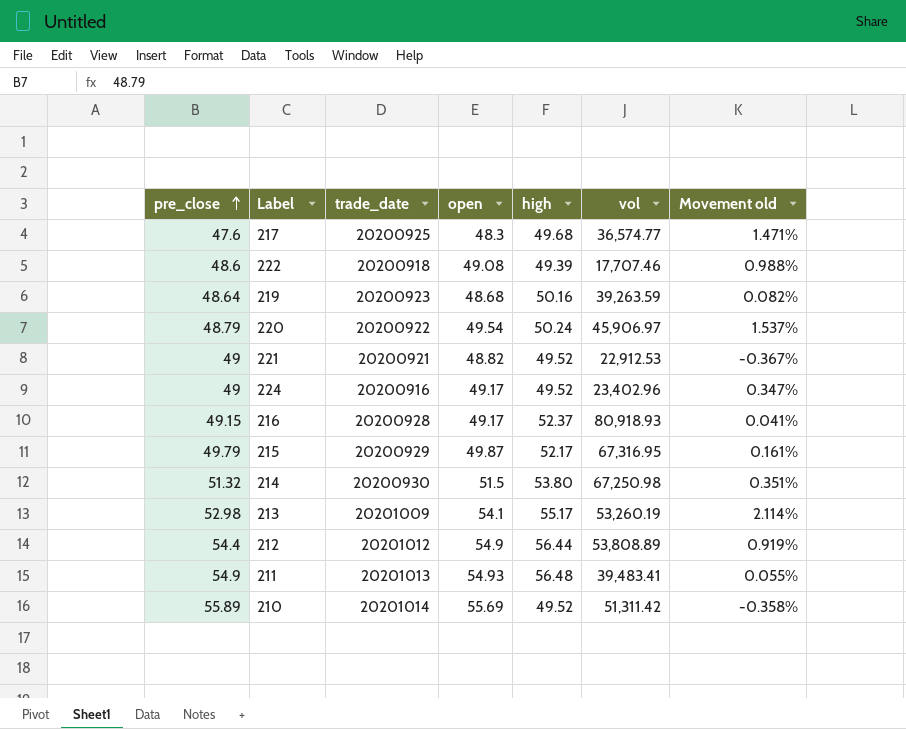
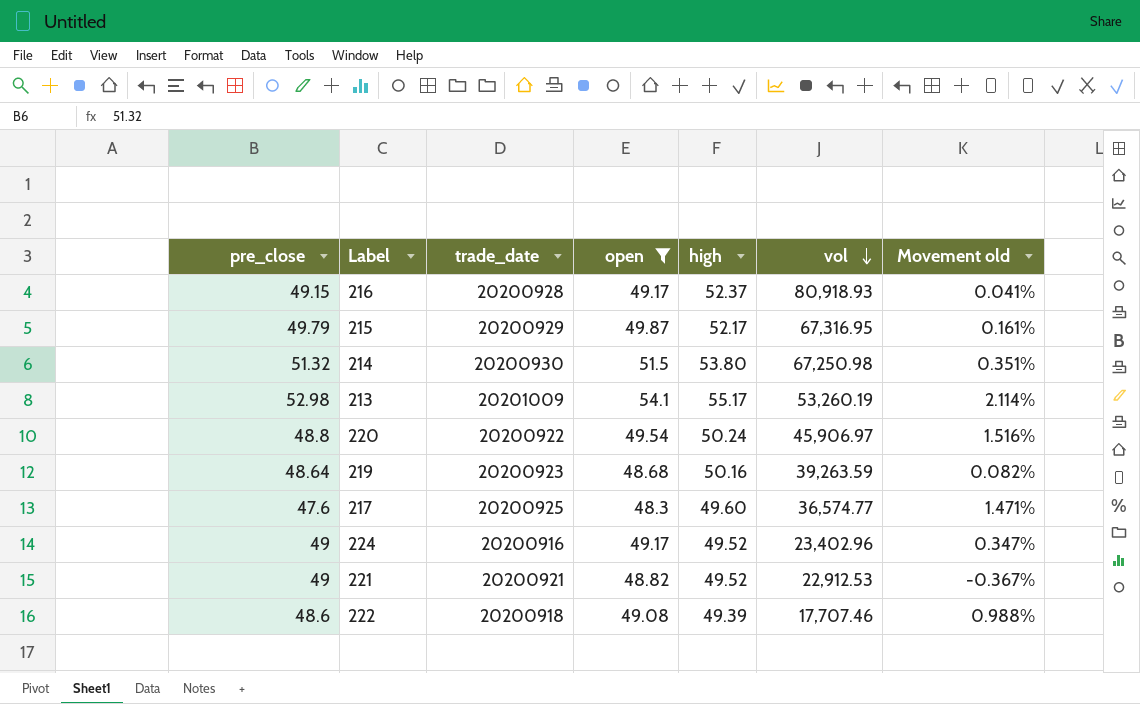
filter: none -> open <= 54.1
row order: pre_close ascending -> vol descending
220 | pre_close: 48.79 -> 48.8
220 | Movement old: 1.537% -> 1.516%
217 | high: 49.68 -> 49.60

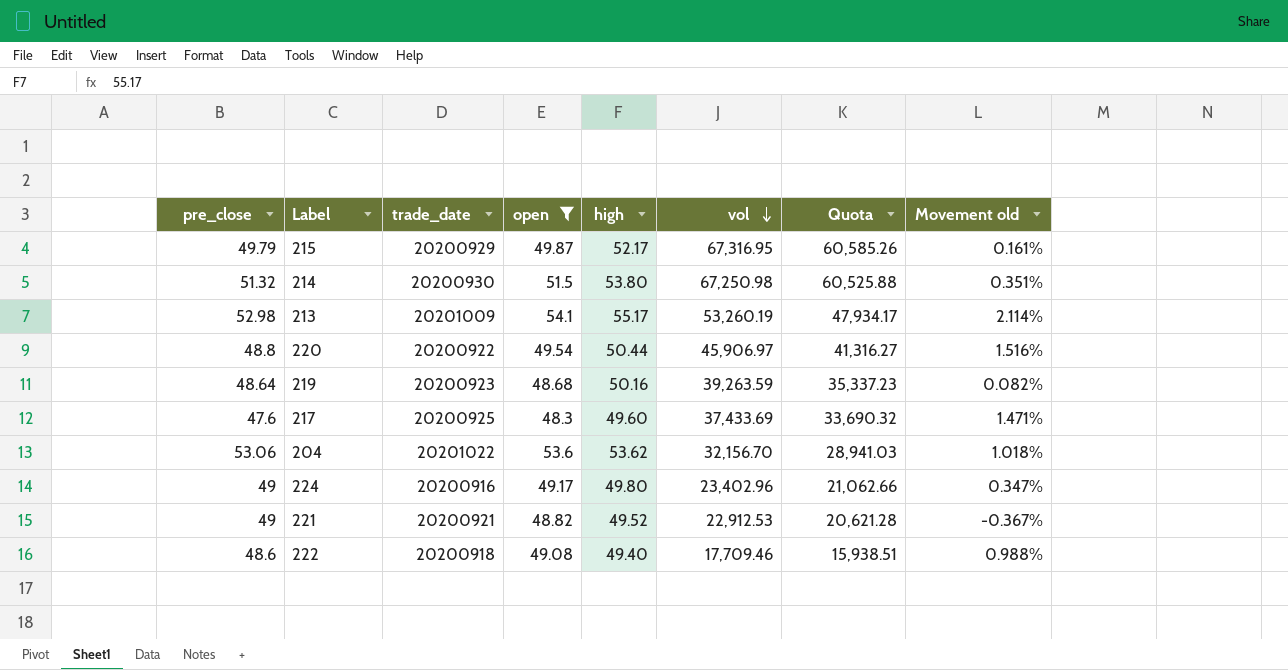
column Quota | formula: none -> [vol] * 0.9
row 216: 49.15 | 20200928 | 49.17 | 52.37 | 80,918.93 | 0.041% -> none
220 | high: 50.24 -> 50.44
217 | vol: 36,574.77 -> 37,433.69
row 204: none -> 53.06 | 20201022 | 53.6 | 53.62 | 32,156.70 | 28,941.03 | 1.018%
224 | high: 49.52 -> 49.80
222 | high: 49.39 -> 49.40
222 | vol: 17,707.46 -> 17,709.46

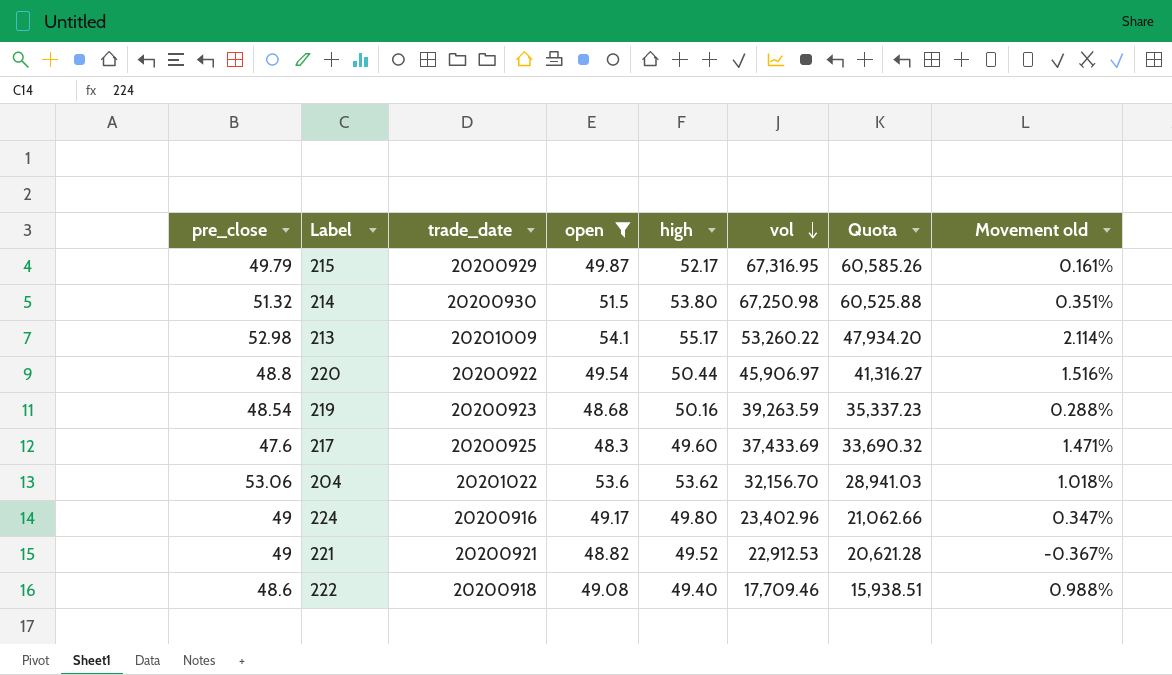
213 | vol: 53,260.19 -> 53,260.22
213 | Quota: 47,934.17 -> 47,934.20
219 | pre_close: 48.64 -> 48.54
219 | Movement old: 0.082% -> 0.288%

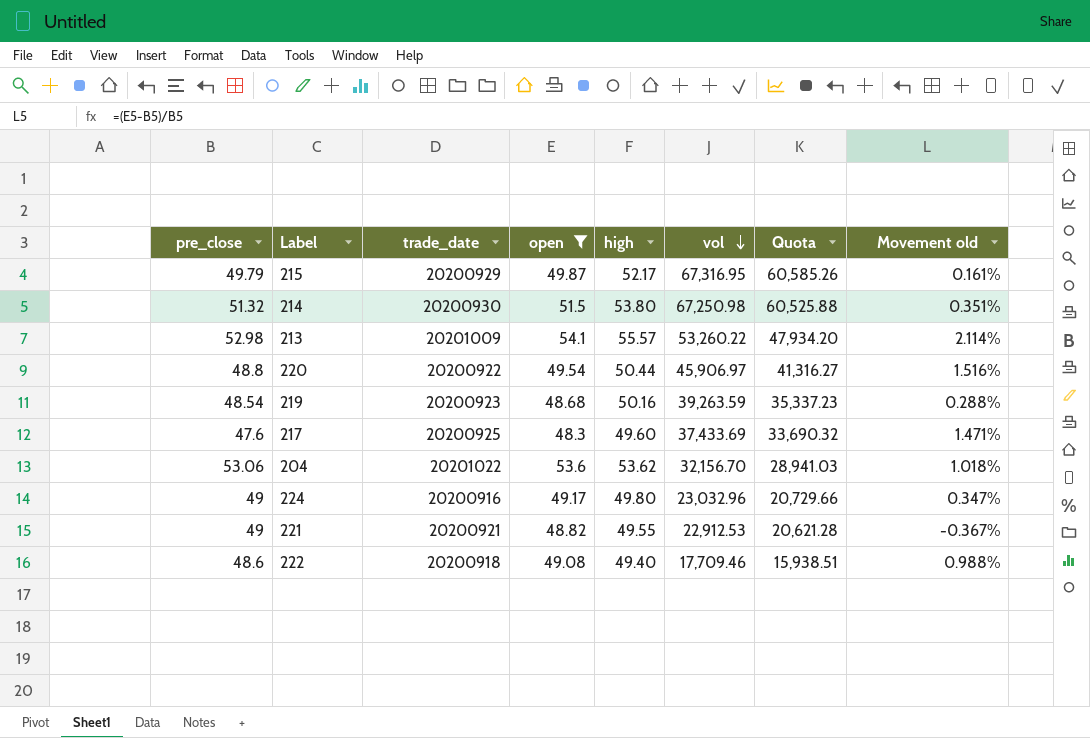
213 | high: 55.17 -> 55.57
224 | vol: 23,402.96 -> 23,032.96
224 | Quota: 21,062.66 -> 20,729.66
221 | high: 49.52 -> 49.55

